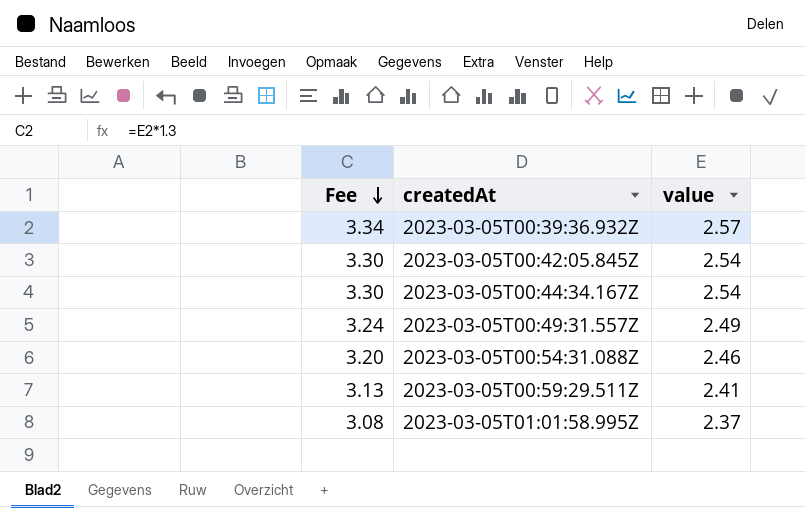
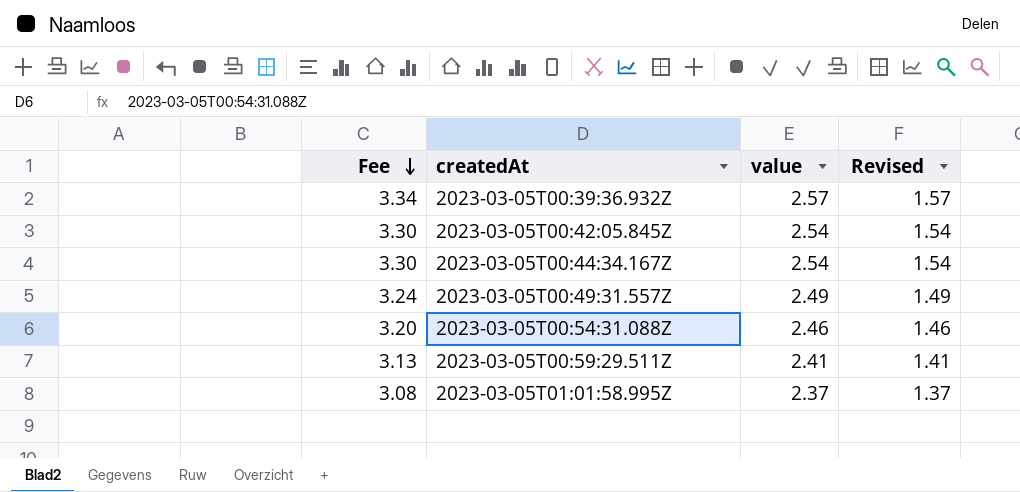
column Revised | formula: none -> [value] - 1

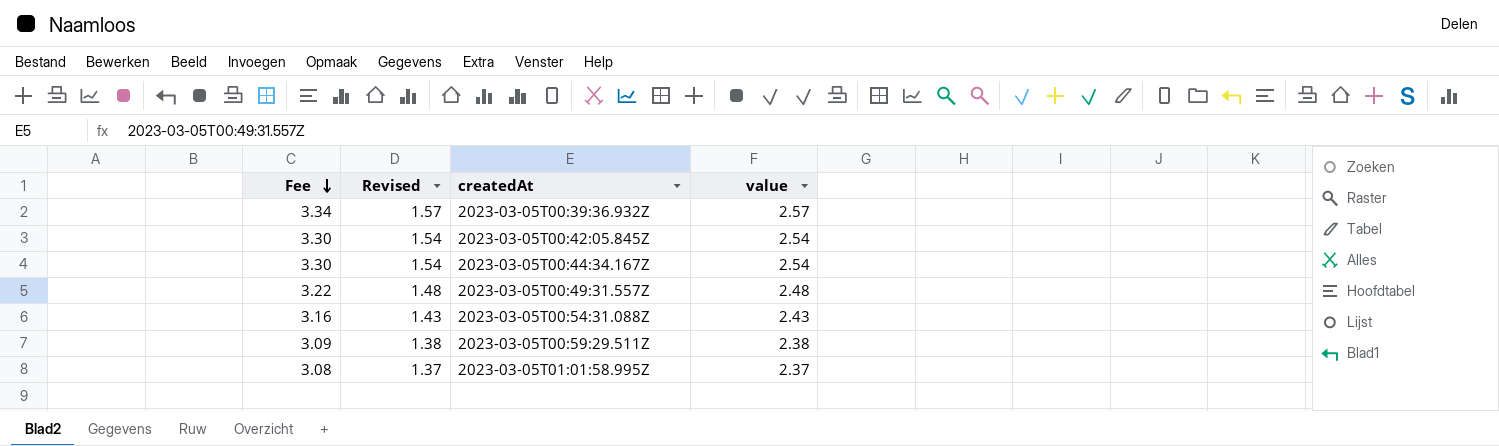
column Revised | position: 4 -> 2
2023-03-05T00:49:31.557Z | Fee: 3.24 -> 3.22
2023-03-05T00:49:31.557Z | Revised: 1.49 -> 1.48
2023-03-05T00:49:31.557Z | value: 2.49 -> 2.48
2023-03-05T00:54:31.088Z | Fee: 3.20 -> 3.16
2023-03-05T00:54:31.088Z | Revised: 1.46 -> 1.43
2023-03-05T00:54:31.088Z | value: 2.46 -> 2.43
2023-03-05T00:59:29.511Z | Fee: 3.13 -> 3.09
2023-03-05T00:59:29.511Z | Revised: 1.41 -> 1.38
2023-03-05T00:59:29.511Z | value: 2.41 -> 2.38

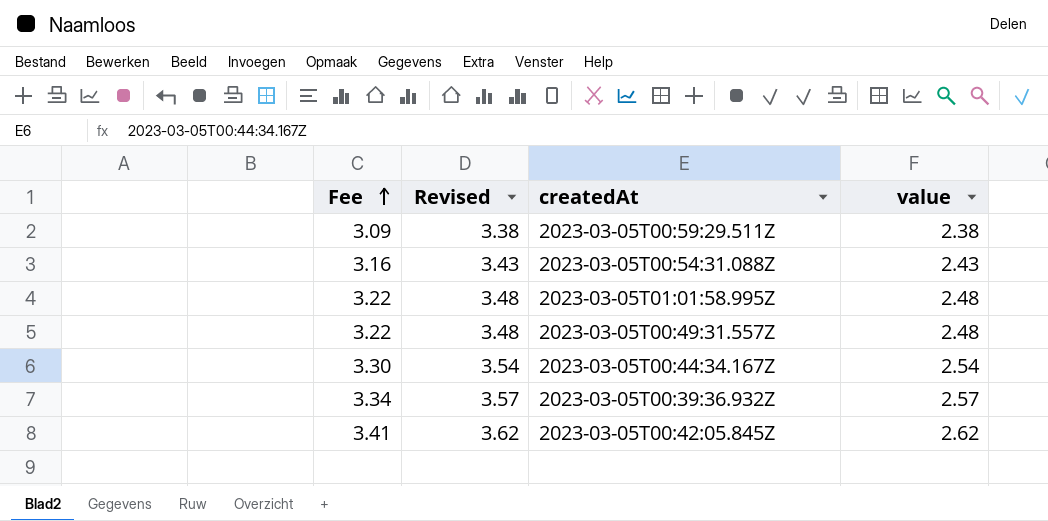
row order: Fee descending -> Fee ascending
column Revised | formula: [value] - 1 -> [value] + 1
2023-03-05T01:01:58.995Z | Fee: 3.08 -> 3.22
2023-03-05T01:01:58.995Z | value: 2.37 -> 2.48
2023-03-05T00:42:05.845Z | Fee: 3.30 -> 3.41
2023-03-05T00:42:05.845Z | value: 2.54 -> 2.62

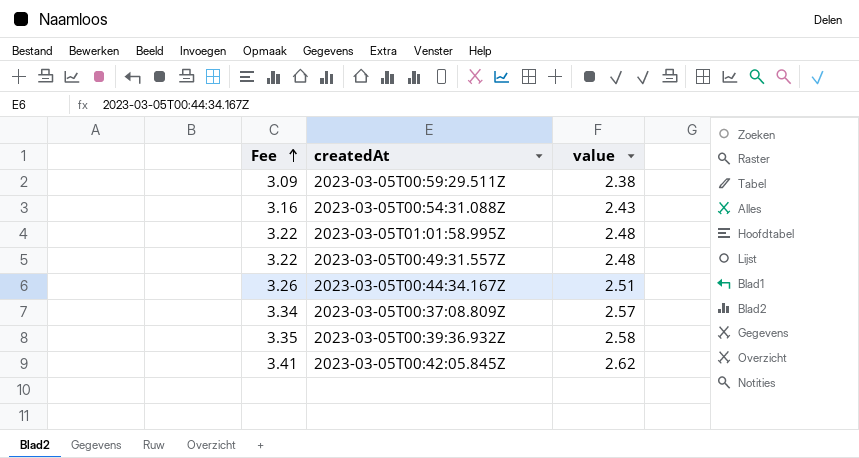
column Revised | formula: [value] + 1 -> none
2023-03-05T00:44:34.167Z | Fee: 3.30 -> 3.26
2023-03-05T00:44:34.167Z | value: 2.54 -> 2.51
row 2023-03-05T00:37:08.809Z: none -> 3.34 | 2.57
2023-03-05T00:39:36.932Z | Fee: 3.34 -> 3.35
2023-03-05T00:39:36.932Z | value: 2.57 -> 2.58

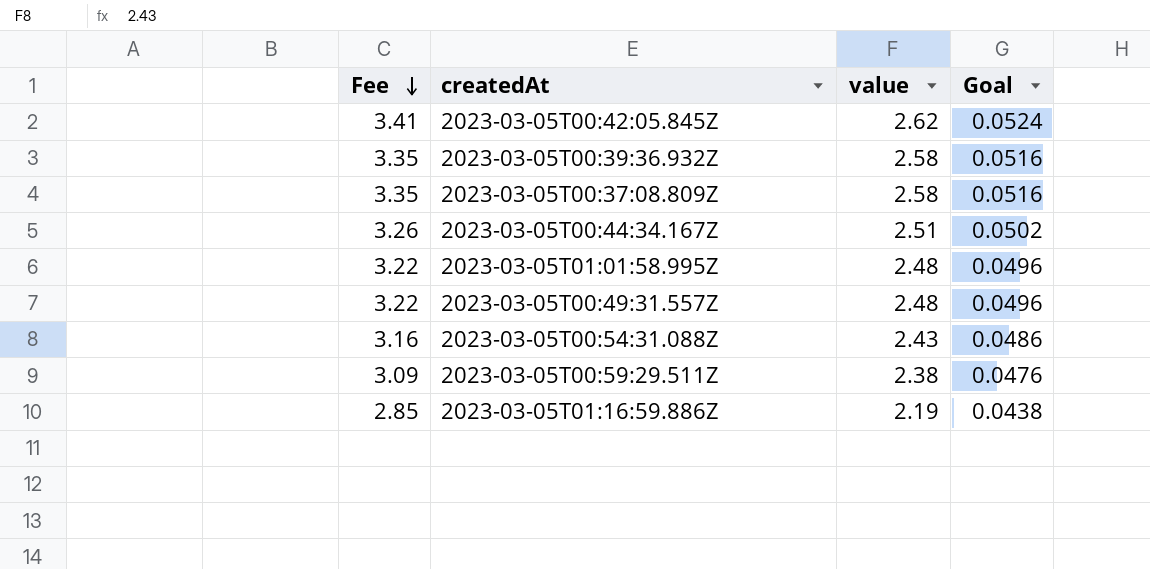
row order: Fee ascending -> Fee descending
column Goal | formula: none -> [value] * 0.02
2023-03-05T00:37:08.809Z | Fee: 3.34 -> 3.35
2023-03-05T00:37:08.809Z | value: 2.57 -> 2.58
row 2023-03-05T01:16:59.886Z: none -> 2.85 | 2.19 | 0.0438

